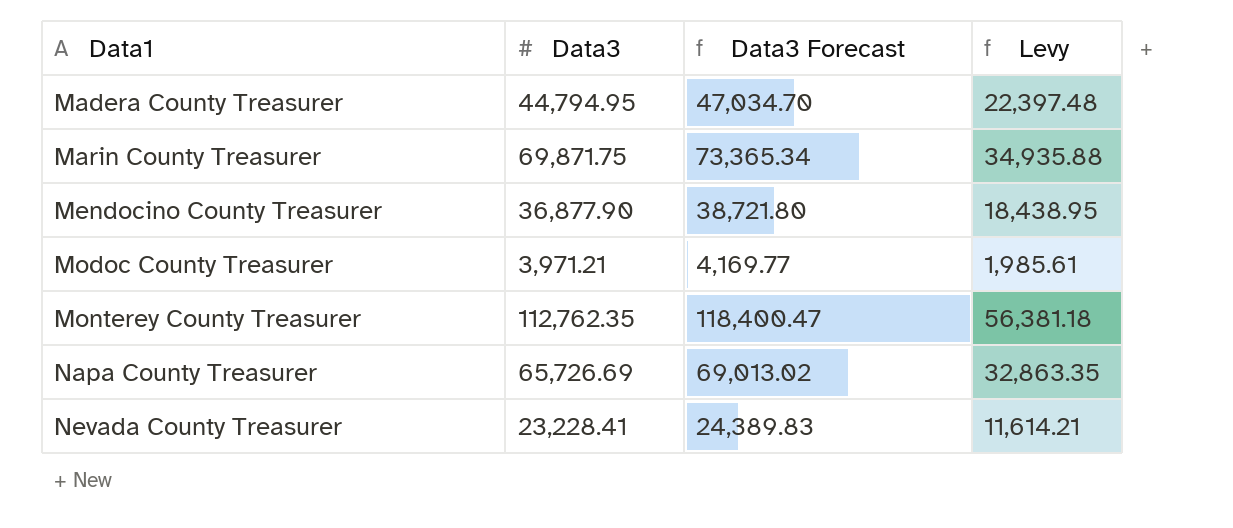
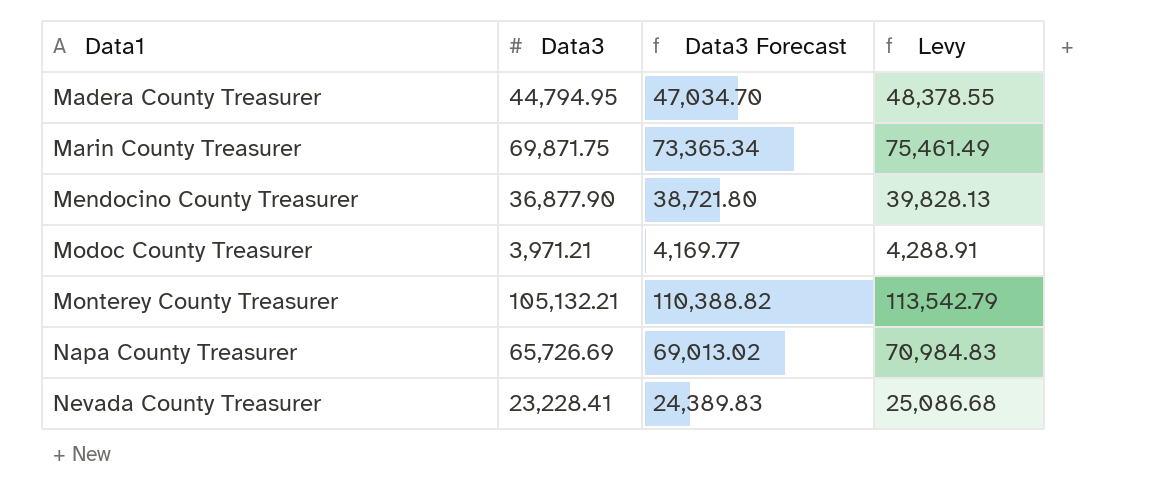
column Levy | formula: [Data3] * 0.5 -> [Data3] * 1.08
Monterey County Treasurer | Data3: 112,762.35 -> 105,132.21
Monterey County Treasurer | Data3 Forecast: 118,400.47 -> 110,388.82

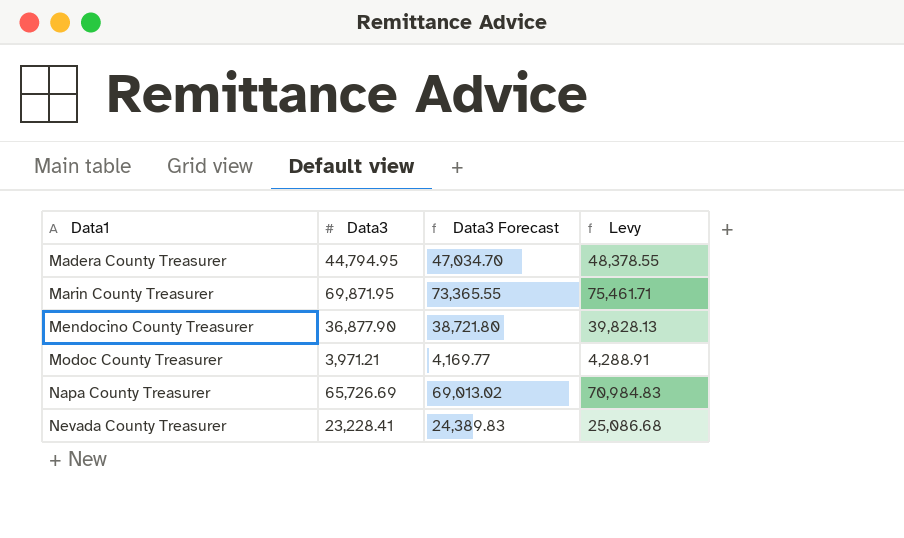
row Monterey County Treasurer: 105,132.21 | 110,388.82 | 113,542.79 -> none
Marin County Treasurer | Data3: 69,871.75 -> 69,871.95
Marin County Treasurer | Data3 Forecast: 73,365.34 -> 73,365.55
Marin County Treasurer | Levy: 75,461.49 -> 75,461.71

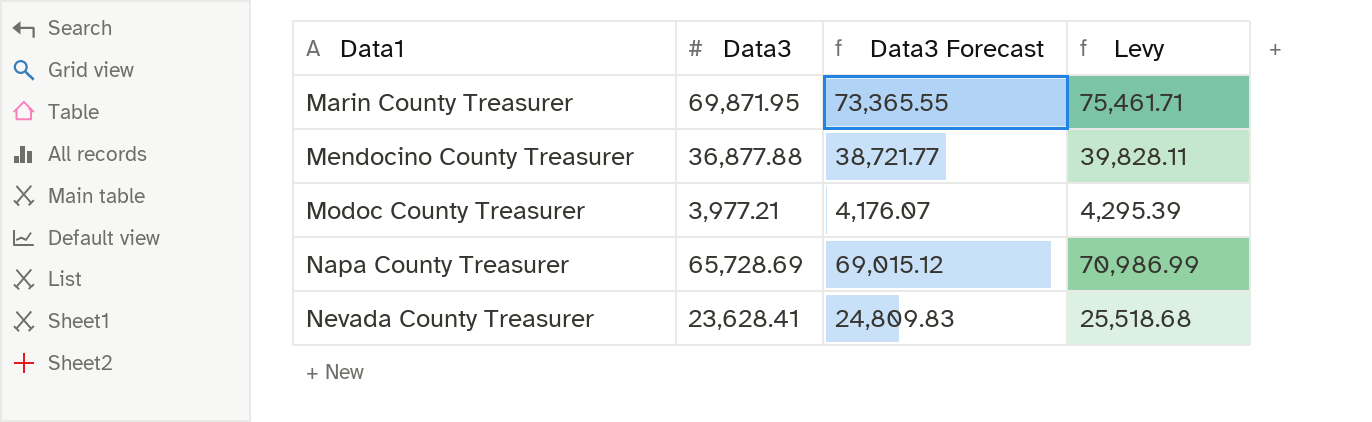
row Madera County Treasurer: 44,794.95 | 47,034.70 | 48,378.55 -> none
Mendocino County Treasurer | Data3: 36,877.90 -> 36,877.88
Mendocino County Treasurer | Data3 Forecast: 38,721.80 -> 38,721.77
Mendocino County Treasurer | Levy: 39,828.13 -> 39,828.11
Modoc County Treasurer | Data3: 3,971.21 -> 3,977.21
Modoc County Treasurer | Data3 Forecast: 4,169.77 -> 4,176.07
Modoc County Treasurer | Levy: 4,288.91 -> 4,295.39
Napa County Treasurer | Data3: 65,726.69 -> 65,728.69
Napa County Treasurer | Data3 Forecast: 69,013.02 -> 69,015.12
Napa County Treasurer | Levy: 70,984.83 -> 70,986.99
Nevada County Treasurer | Data3: 23,228.41 -> 23,628.41
Nevada County Treasurer | Data3 Forecast: 24,389.83 -> 24,809.83
Nevada County Treasurer | Levy: 25,086.68 -> 25,518.68

